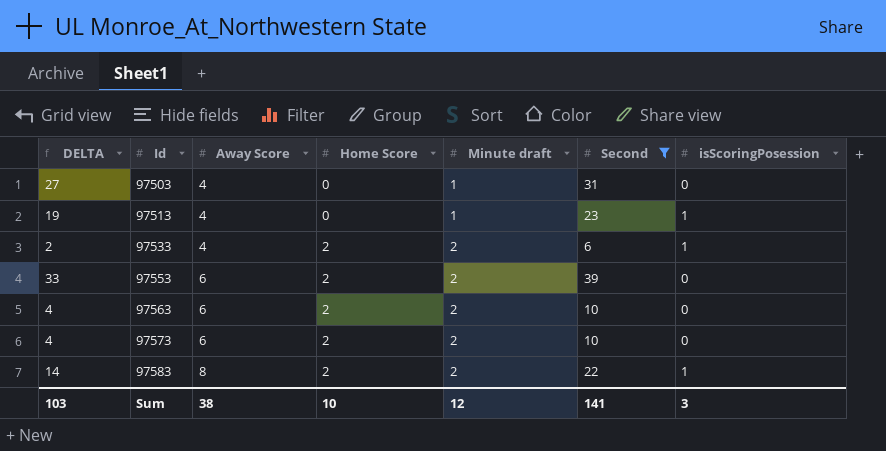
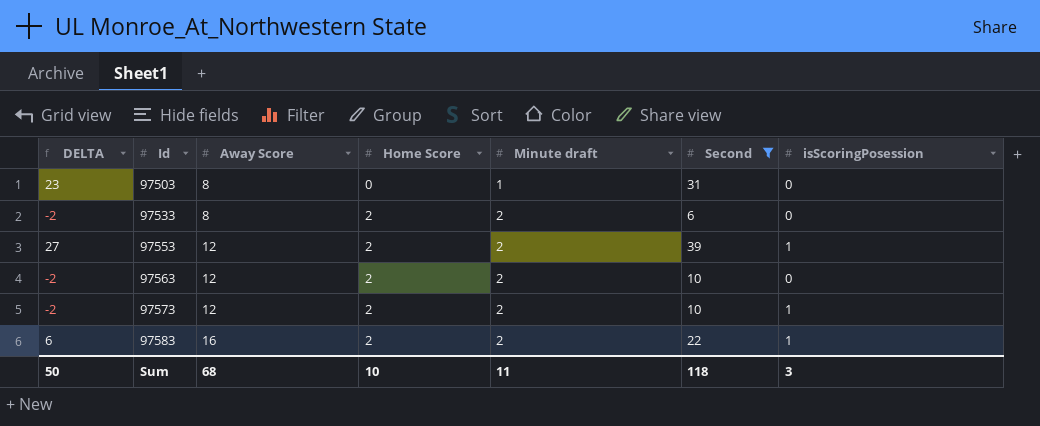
row 97513: 19 | 4 | 0 | 1 | 23 | 1 -> none
97503 | DELTA: 27 -> 23
97503 | Away Score: 4 -> 8
97533 | DELTA: 2 -> -2
97533 | Away Score: 4 -> 8
97533 | isScoringPosession: 1 -> 0
97553 | DELTA: 33 -> 27
97553 | Away Score: 6 -> 12
97553 | isScoringPosession: 0 -> 1
97563 | DELTA: 4 -> -2
97563 | Away Score: 6 -> 12
97573 | DELTA: 4 -> -2
97573 | Away Score: 6 -> 12
97573 | isScoringPosession: 0 -> 1
97583 | DELTA: 14 -> 6
97583 | Away Score: 8 -> 16
Sum | DELTA: 103 -> 50
Sum | Away Score: 38 -> 68
Sum | Minute draft: 12 -> 11
Sum | Second: 141 -> 118

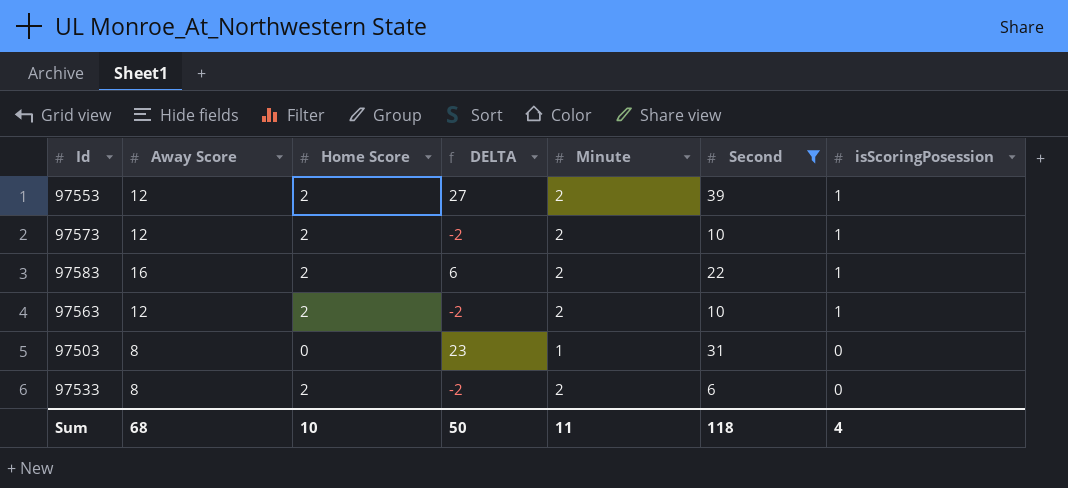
row order: Id ascending -> isScoringPosession descending
column DELTA | position: 1 -> 4
column name: Minute draft -> Minute
97563 | isScoringPosession: 0 -> 1
Sum | isScoringPosession: 3 -> 4

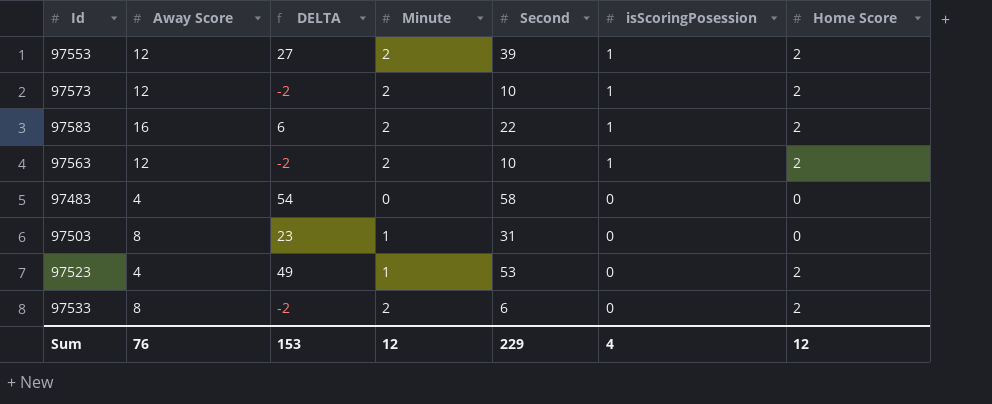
filter: Second <= 39 -> none
column Home Score | position: 3 -> 7
Sum | Away Score: 68 -> 76
Sum | DELTA: 50 -> 153
Sum | Minute: 11 -> 12
Sum | Second: 118 -> 229
Sum | Home Score: 10 -> 12

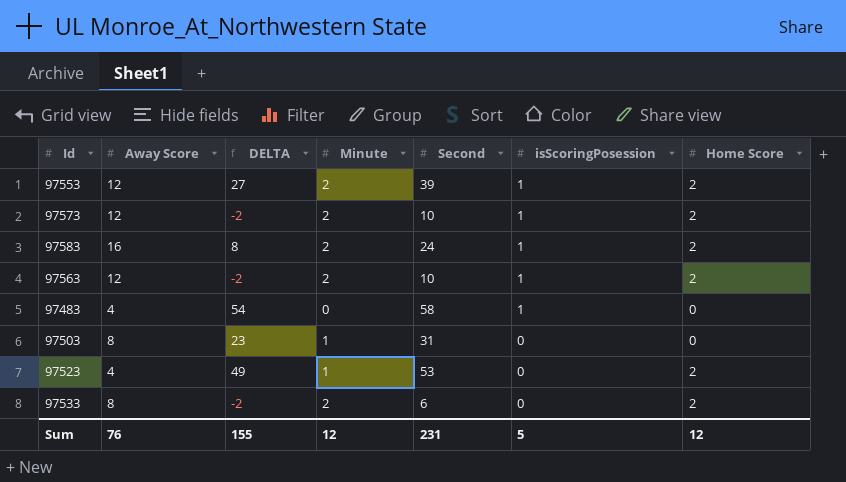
97583 | DELTA: 6 -> 8
97583 | Second: 22 -> 24
97483 | isScoringPosession: 0 -> 1
Sum | DELTA: 153 -> 155
Sum | Second: 229 -> 231
Sum | isScoringPosession: 4 -> 5

